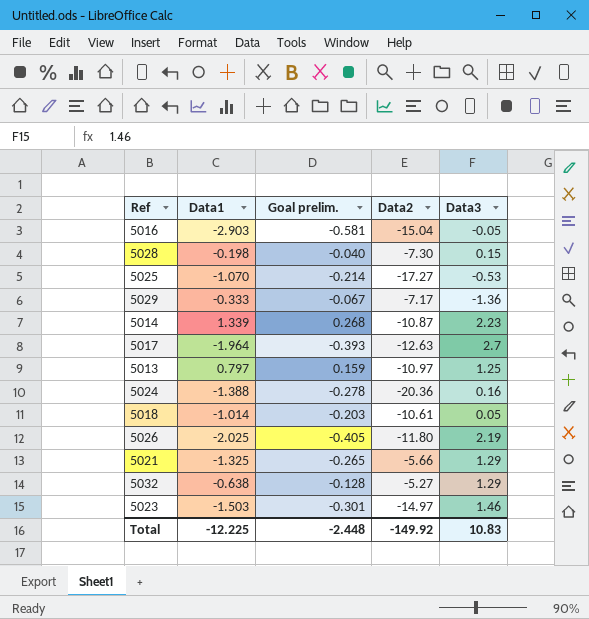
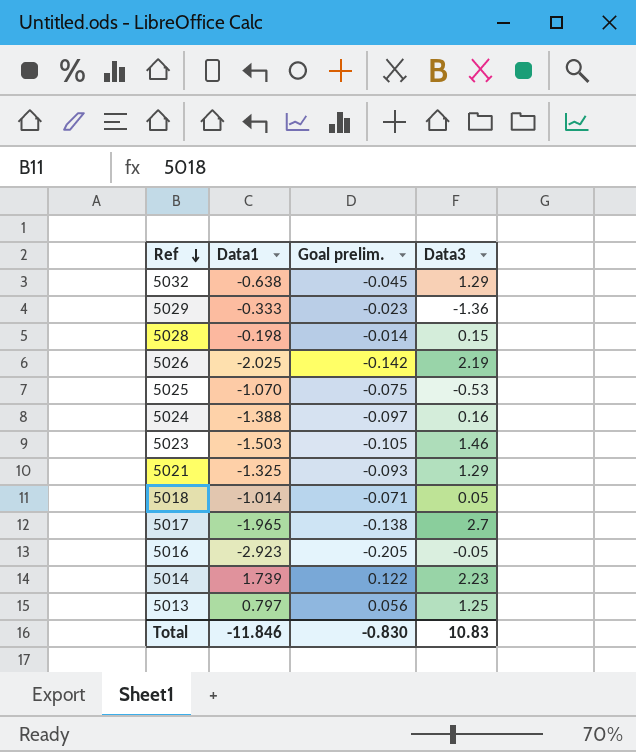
row order: none -> Ref descending
column Data2 | position: 4 -> none
column Goal prelim. | formula: [Data1] * 0.2 -> [Data1] * 0.07
5017 | Data1: -1.964 -> -1.965
5016 | Data1: -2.903 -> -2.923
5014 | Data1: 1.339 -> 1.739
Total | Data1: -12.225 -> -11.846
Total | Goal prelim.: -2.448 -> -0.830

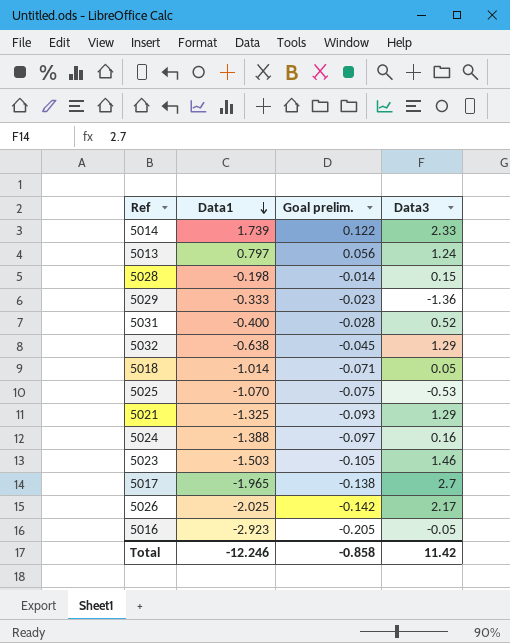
row order: Ref descending -> Data1 descending
5014 | Data3: 2.23 -> 2.33
5013 | Data3: 1.25 -> 1.24
row 5031: none -> -0.400 | -0.028 | 0.52
5026 | Data3: 2.19 -> 2.17
Total | Data1: -11.846 -> -12.246
Total | Goal prelim.: -0.830 -> -0.858
Total | Data3: 10.83 -> 11.42

